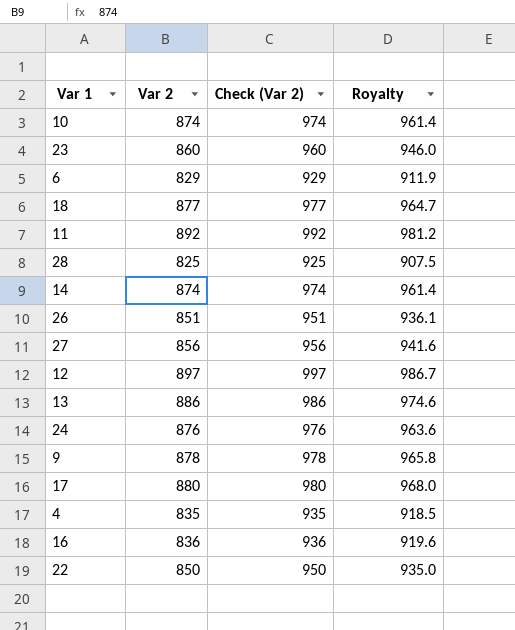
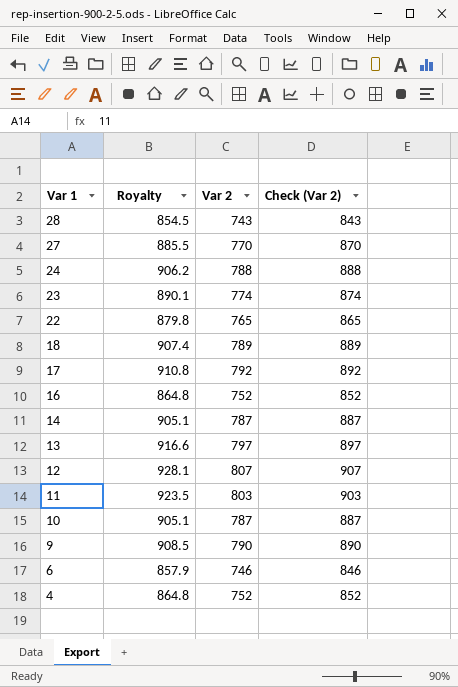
row order: none -> Var 1 descending
column Royalty | formula: [Var 2] * 1.1 -> [Var 2] * 1.15
column Royalty | position: 4 -> 2
row 26: 851 | 951 | 936.1 -> none
28 | Var 2: 825 -> 743
28 | Check (Var 2): 925 -> 843
27 | Var 2: 856 -> 770
27 | Check (Var 2): 956 -> 870
24 | Var 2: 876 -> 788
24 | Check (Var 2): 976 -> 888
23 | Var 2: 860 -> 774
23 | Check (Var 2): 960 -> 874
22 | Var 2: 850 -> 765
22 | Check (Var 2): 950 -> 865
18 | Var 2: 877 -> 789
18 | Check (Var 2): 977 -> 889
17 | Var 2: 880 -> 792
17 | Check (Var 2): 980 -> 892
16 | Var 2: 836 -> 752
16 | Check (Var 2): 936 -> 852
14 | Var 2: 874 -> 787
14 | Check (Var 2): 974 -> 887
13 | Var 2: 886 -> 797
13 | Check (Var 2): 986 -> 897
12 | Var 2: 897 -> 807
12 | Check (Var 2): 997 -> 907
11 | Var 2: 892 -> 803
11 | Check (Var 2): 992 -> 903
10 | Var 2: 874 -> 787
10 | Check (Var 2): 974 -> 887
9 | Var 2: 878 -> 790
9 | Check (Var 2): 978 -> 890
6 | Var 2: 829 -> 746
6 | Check (Var 2): 929 -> 846
4 | Var 2: 835 -> 752
4 | Check (Var 2): 935 -> 852

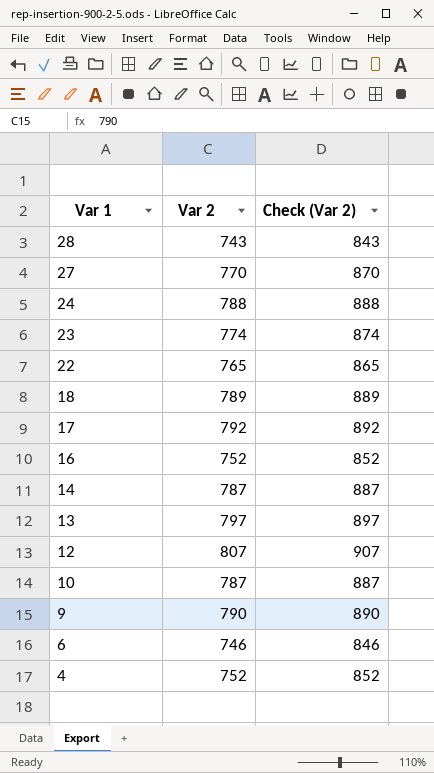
column Royalty | formula: [Var 2] * 1.15 -> none
row 11: 923.5 | 803 | 903 -> none

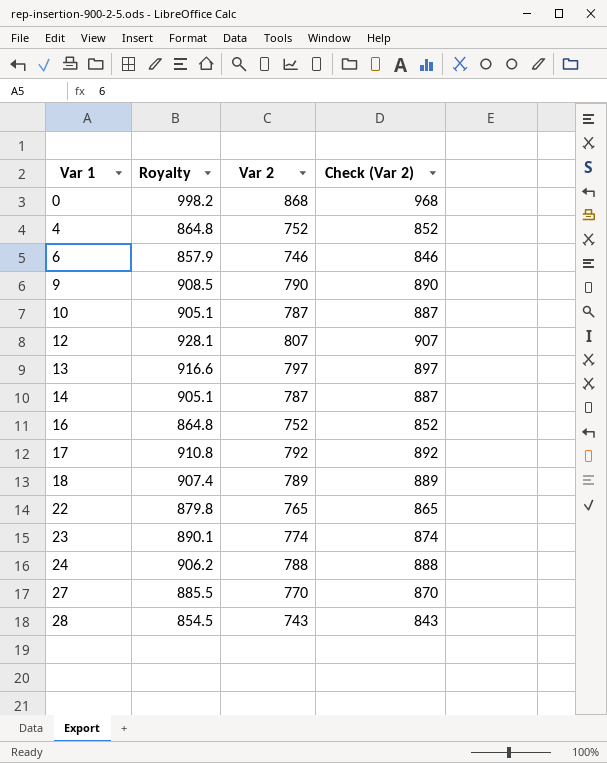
row order: Var 1 descending -> Var 1 ascending
column Royalty | formula: none -> [Var 2] * 1.15
row 0: none -> 998.2 | 868 | 968

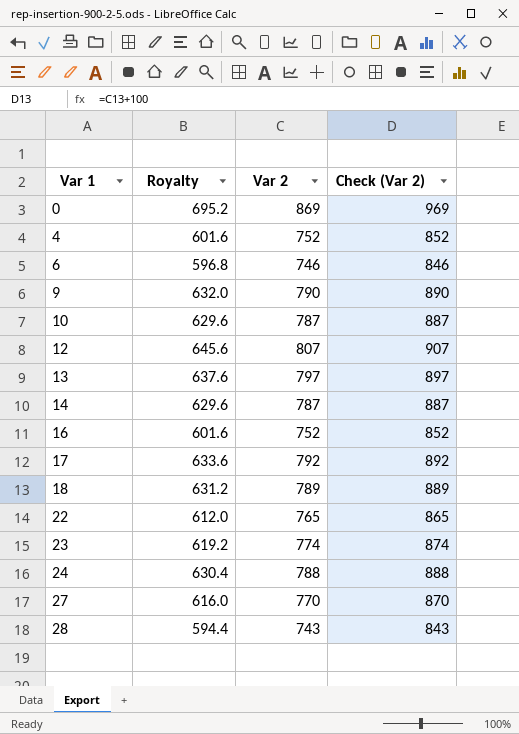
column Royalty | formula: [Var 2] * 1.15 -> [Var 2] * 0.8
0 | Var 2: 868 -> 869
0 | Check (Var 2): 968 -> 969

